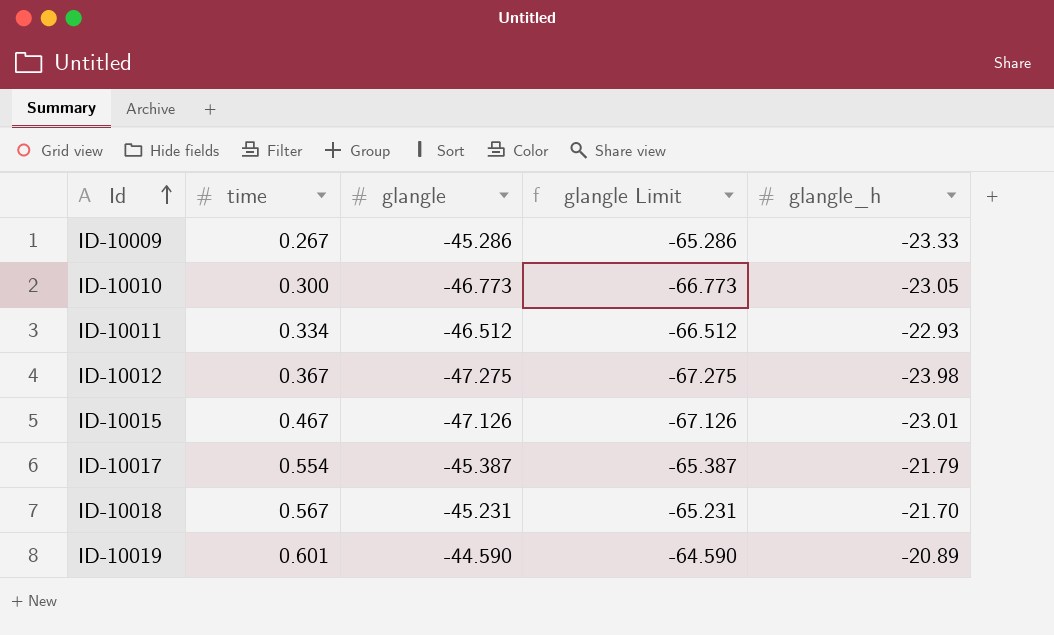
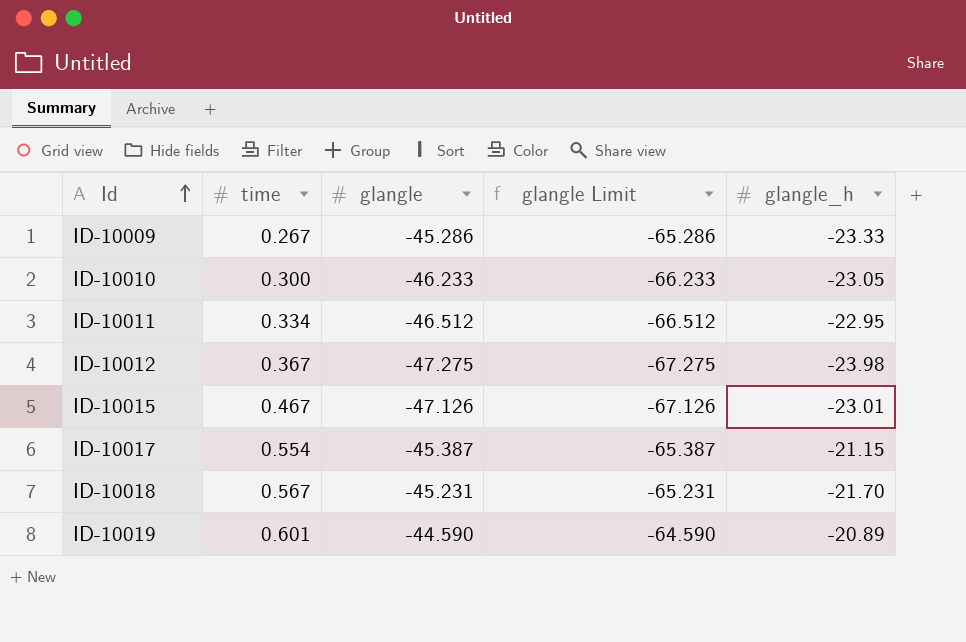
ID-10010 | glangle: -46.773 -> -46.233
ID-10010 | glangle Limit: -66.773 -> -66.233
ID-10011 | glangle_h: -22.93 -> -22.95
ID-10017 | glangle_h: -21.79 -> -21.15

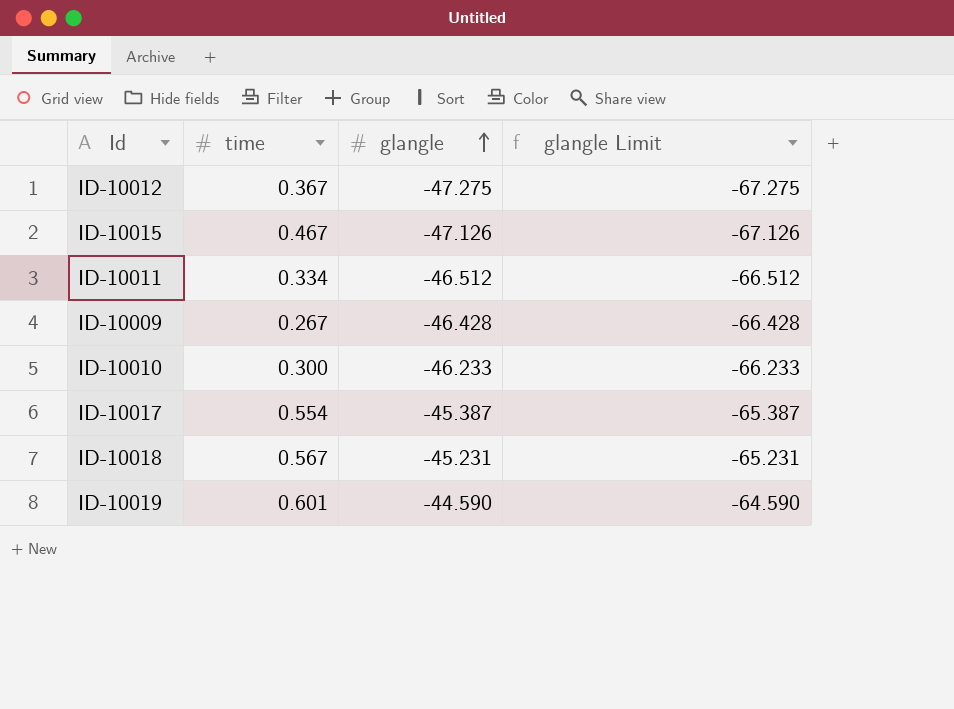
row order: Id ascending -> glangle ascending
column glangle_h | position: 5 -> none
ID-10009 | glangle: -45.286 -> -46.428
ID-10009 | glangle Limit: -65.286 -> -66.428

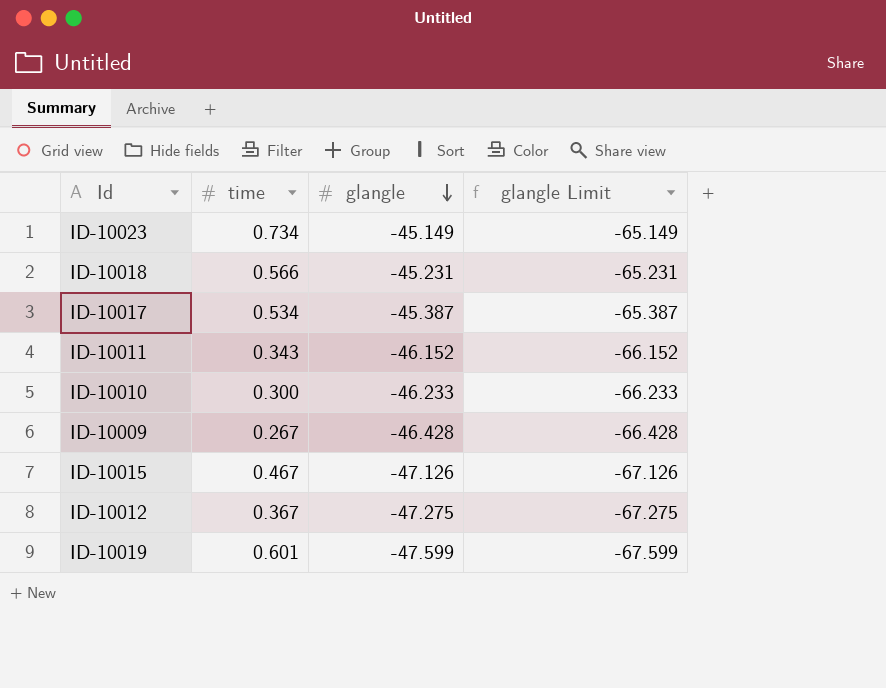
row order: glangle ascending -> glangle descending
row ID-10023: none -> 0.734 | -45.149 | -65.149
ID-10018 | time: 0.567 -> 0.566
ID-10017 | time: 0.554 -> 0.534
ID-10011 | time: 0.334 -> 0.343
ID-10011 | glangle: -46.512 -> -46.152
ID-10011 | glangle Limit: -66.512 -> -66.152
ID-10019 | glangle: -44.590 -> -47.599
ID-10019 | glangle Limit: -64.590 -> -67.599

